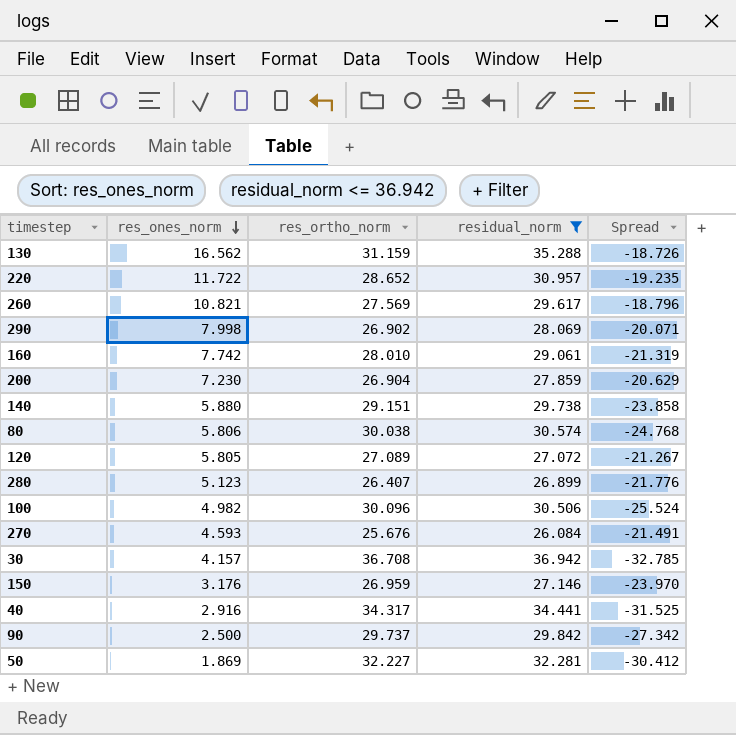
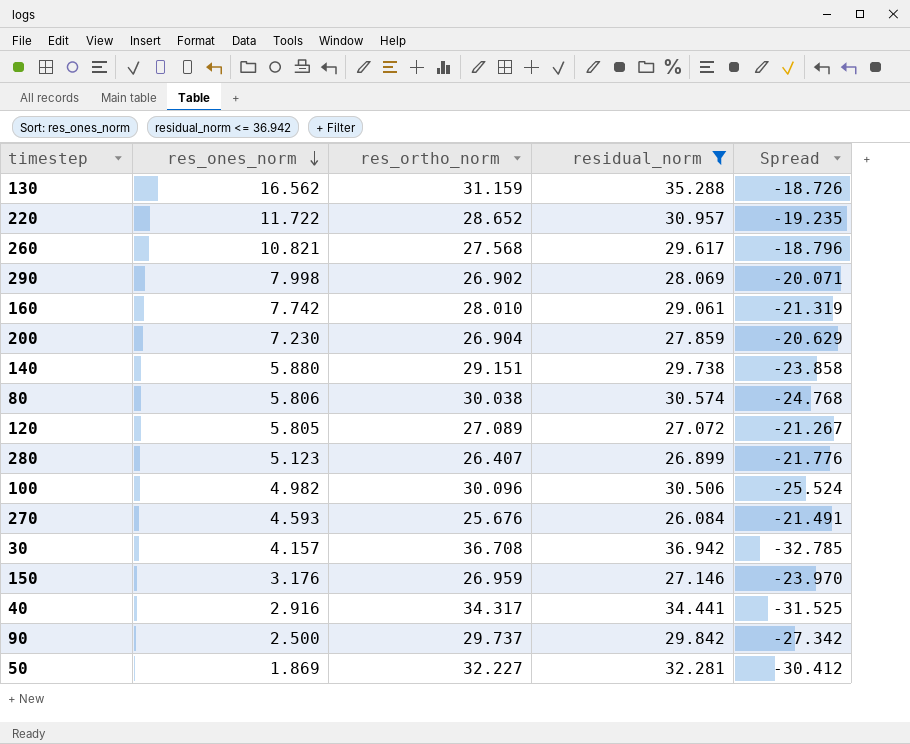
260 | res_ortho_norm: 27.569 -> 27.568

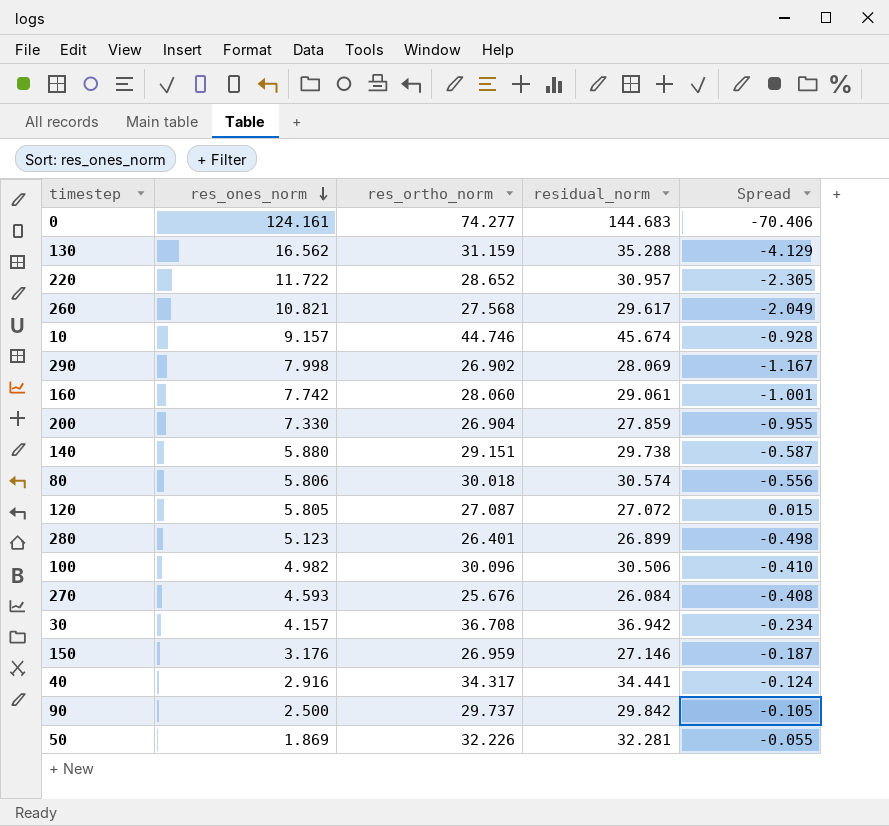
filter: residual_norm <= 36.942 -> none
column Spread | formula: [res_ones_norm] - [residual_norm] -> [res_ortho_norm] - [residual_norm]
160 | res_ortho_norm: 28.010 -> 28.060
200 | res_ones_norm: 7.230 -> 7.330
80 | res_ortho_norm: 30.038 -> 30.018
120 | res_ortho_norm: 27.089 -> 27.087
280 | res_ortho_norm: 26.407 -> 26.401
50 | res_ortho_norm: 32.227 -> 32.226

